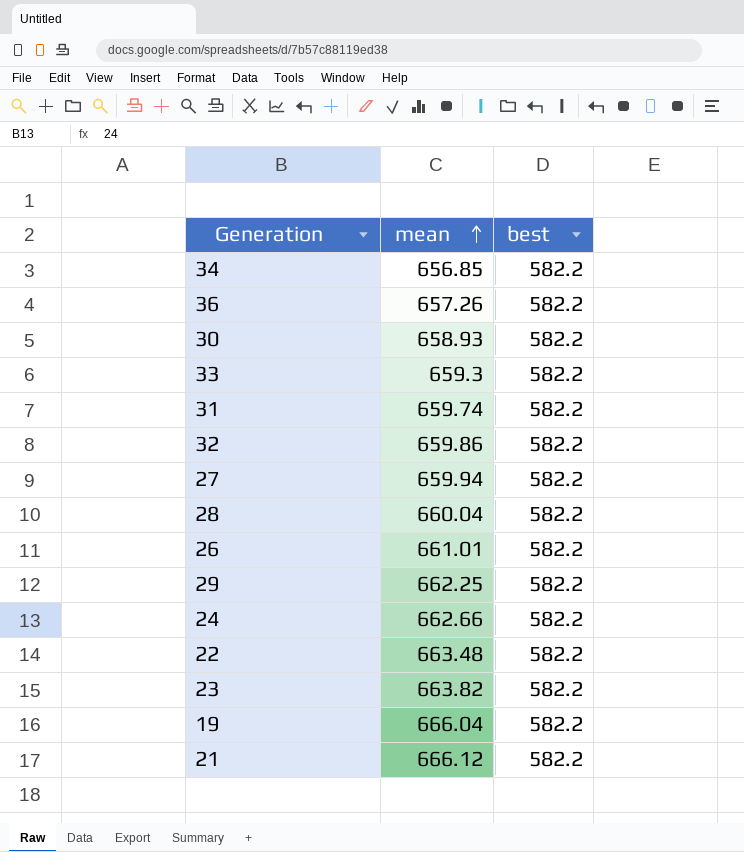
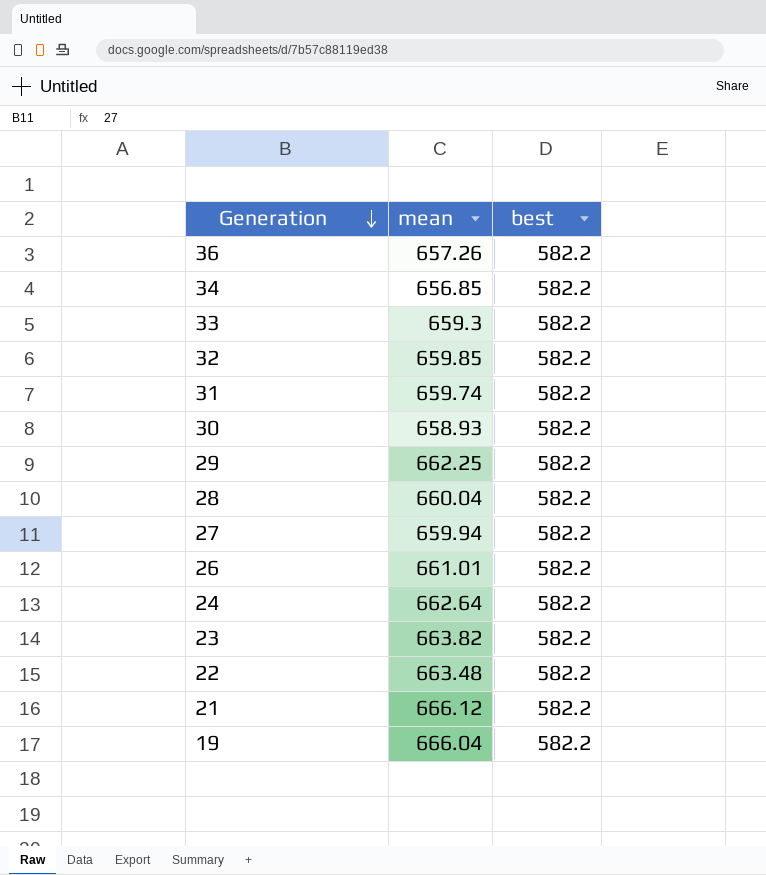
row order: mean ascending -> Generation descending
32 | mean: 659.86 -> 659.85
24 | mean: 662.66 -> 662.64

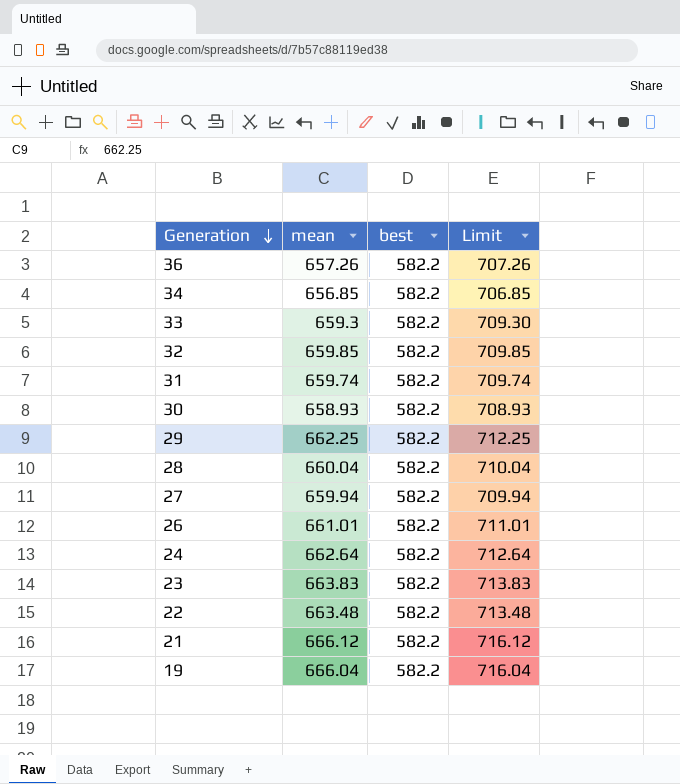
column Limit | formula: none -> [mean] + 50
23 | mean: 663.82 -> 663.83

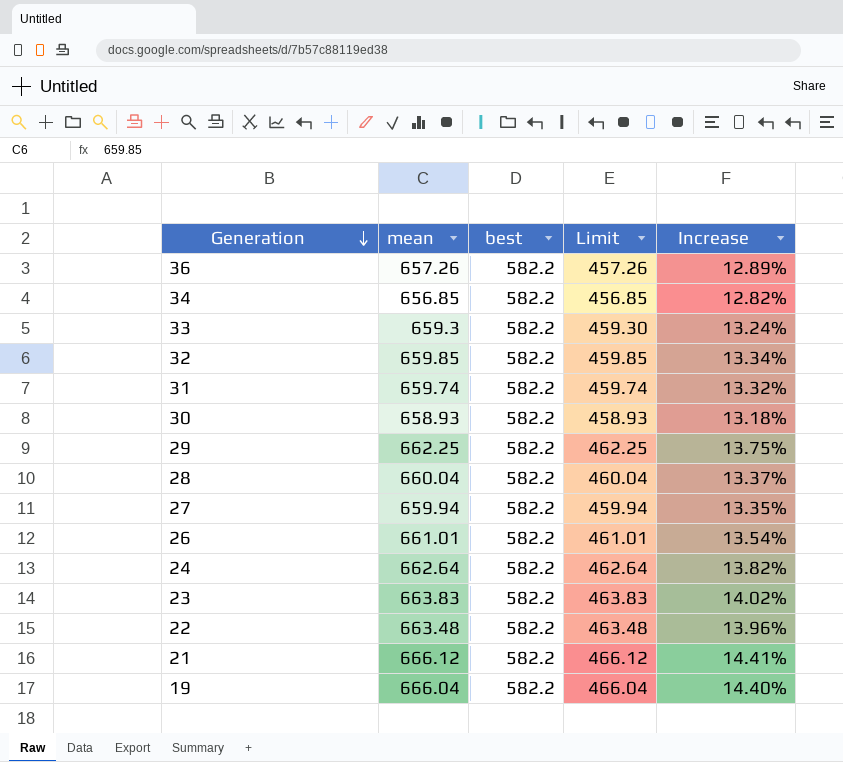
column Limit | formula: [mean] + 50 -> [mean] - 200
column Increase | formula: none -> ([mean] - [best]) / [best]

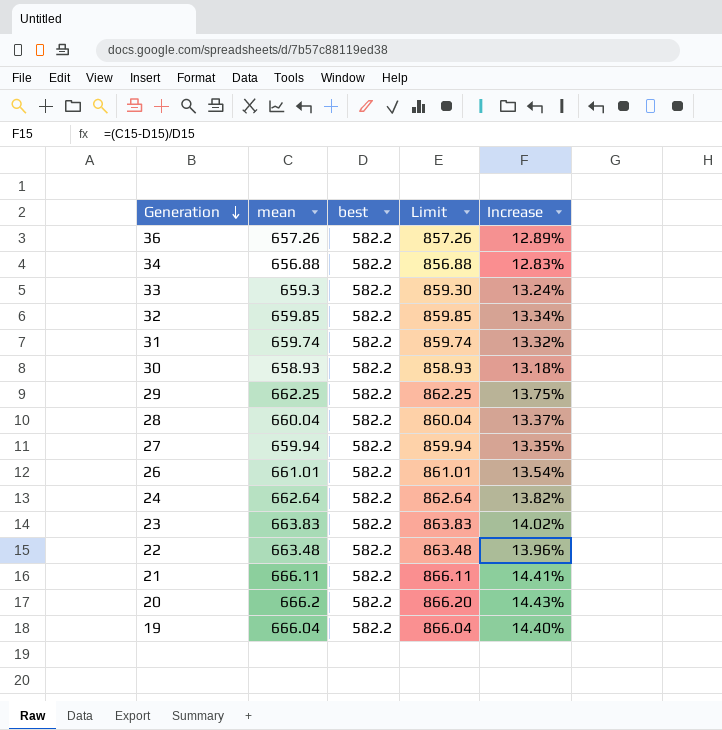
column Limit | formula: [mean] - 200 -> [mean] + 200
34 | mean: 656.85 -> 656.88
34 | Increase: 12.82% -> 12.83%
21 | mean: 666.12 -> 666.11
row 20: none -> 666.2 | 582.2 | 866.20 | 14.43%

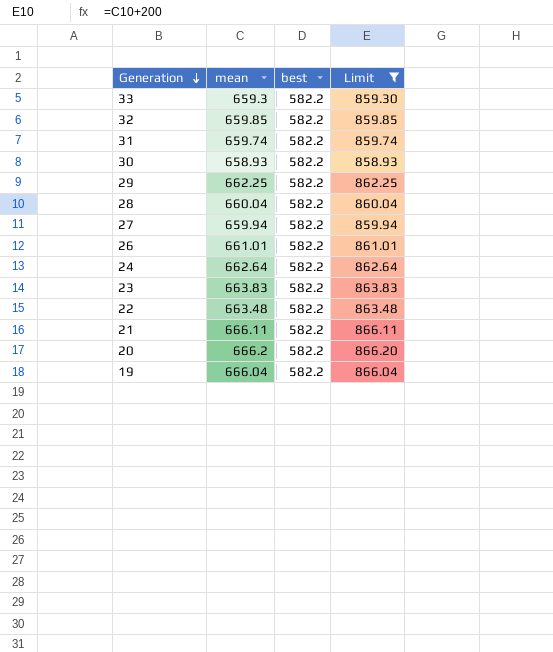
filter: none -> Limit >= 858.93
column Increase | formula: ([mean] - [best]) / [best] -> none

